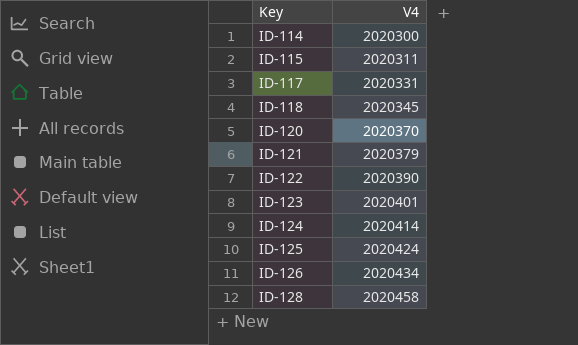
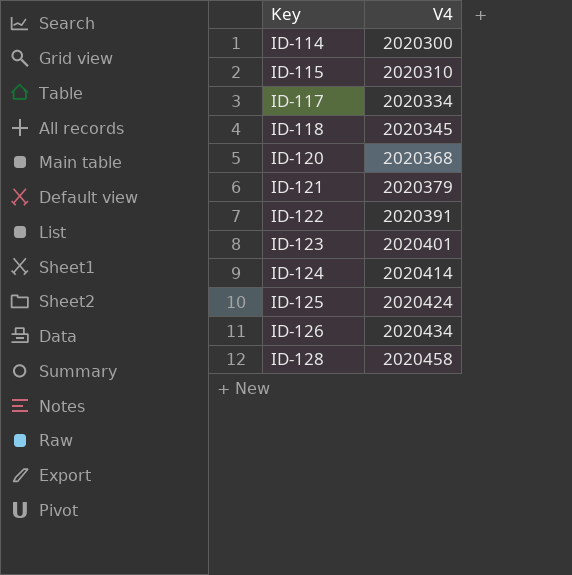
ID-115 | V4: 2020311 -> 2020310
ID-117 | V4: 2020331 -> 2020334
ID-120 | V4: 2020370 -> 2020368
ID-122 | V4: 2020390 -> 2020391

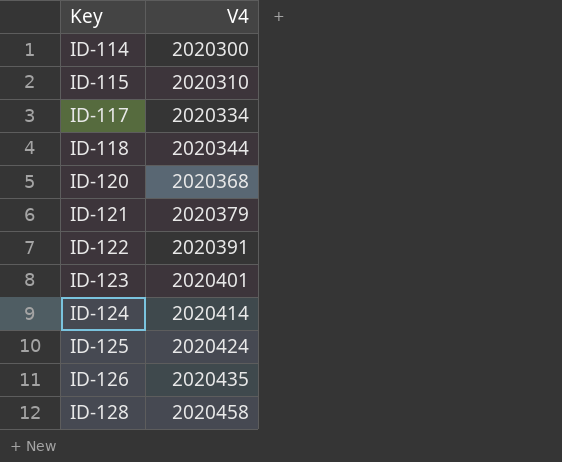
ID-118 | V4: 2020345 -> 2020344
ID-126 | V4: 2020434 -> 2020435

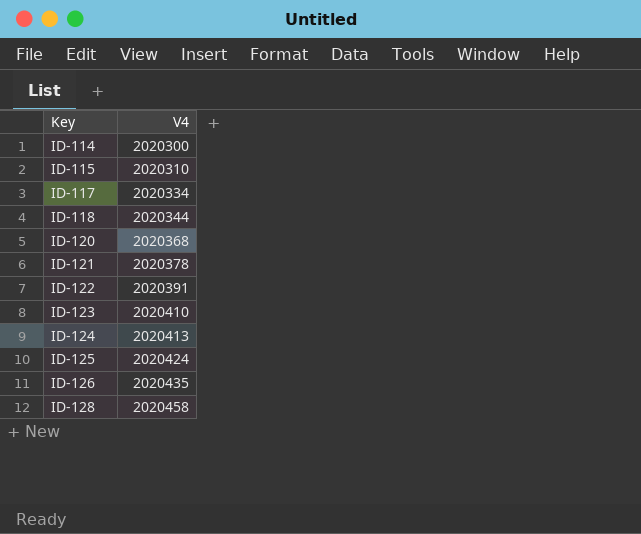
ID-121 | V4: 2020379 -> 2020378
ID-123 | V4: 2020401 -> 2020410
ID-124 | V4: 2020414 -> 2020413

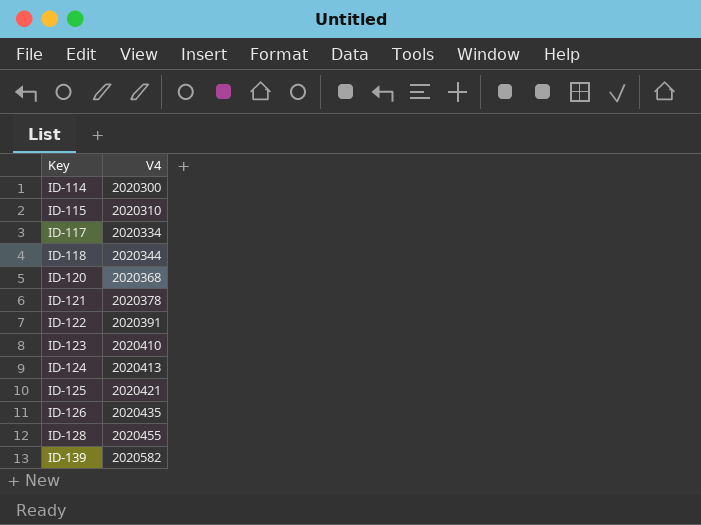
ID-125 | V4: 2020424 -> 2020421
ID-128 | V4: 2020458 -> 2020455
row ID-139: none -> 2020582

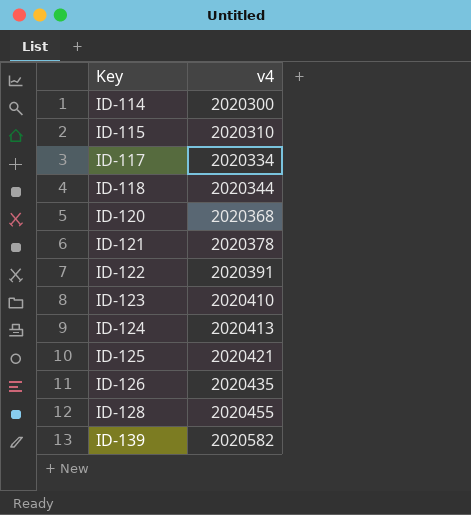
column name: V4 -> v4

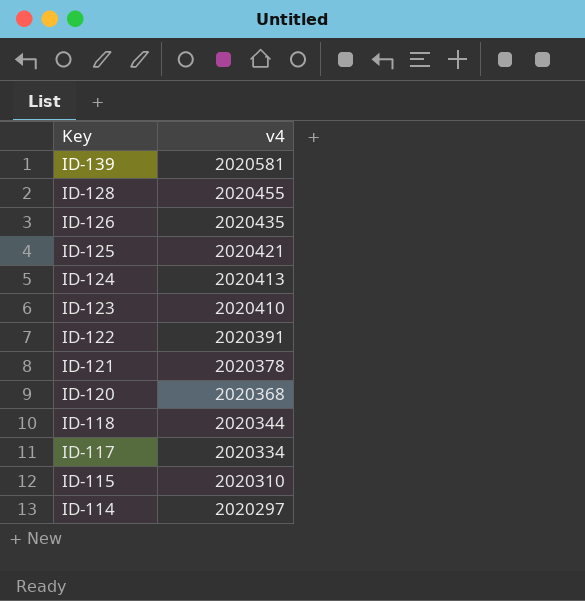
row order: Key ascending -> Key descending
ID-139 | v4: 2020582 -> 2020581
ID-114 | v4: 2020300 -> 2020297

